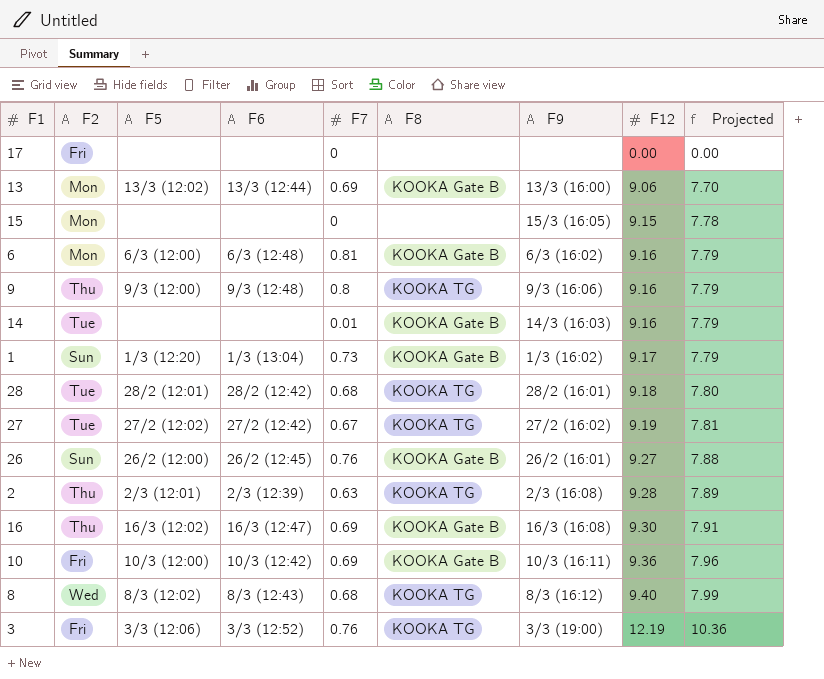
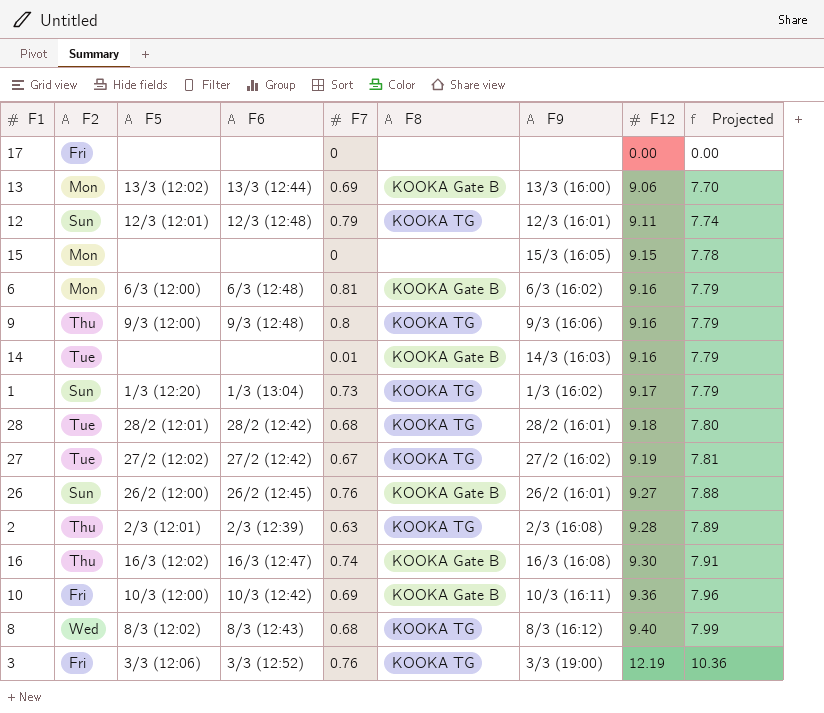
row 12: none -> Sun | 12/3 (12:01) | 12/3 (12:48) | 0.79 | KOOKA TG | 12/3 (16:01) | 9.11 | 7.74
1 | F8: KOOKA Gate B -> KOOKA TG
16 | F7: 0.69 -> 0.74

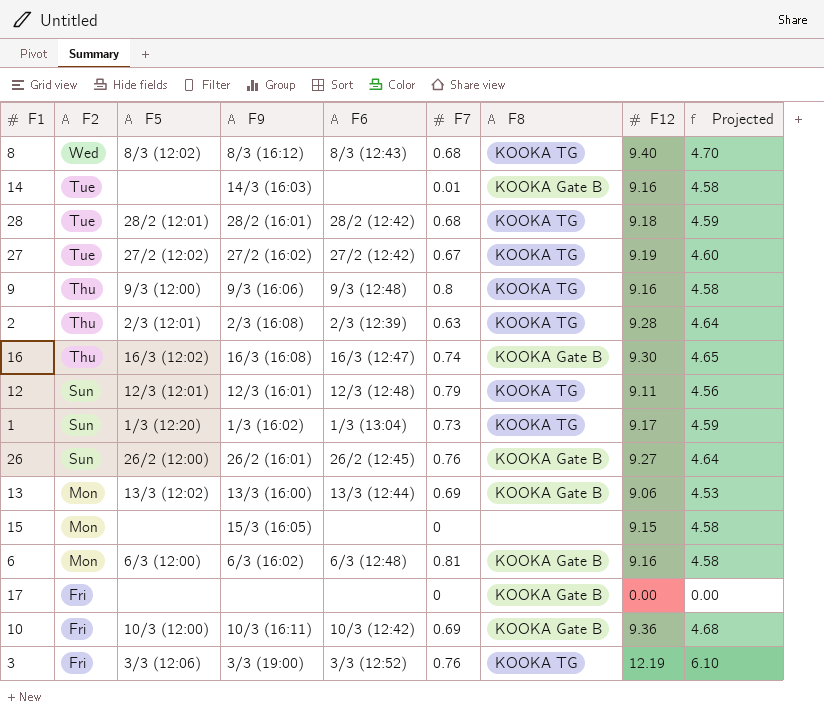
row order: F12 ascending -> F2 descending
column F9 | position: 7 -> 4
column Projected | formula: [F12] * 0.85 -> [F12] * 0.5
17 | F8: none -> KOOKA Gate B

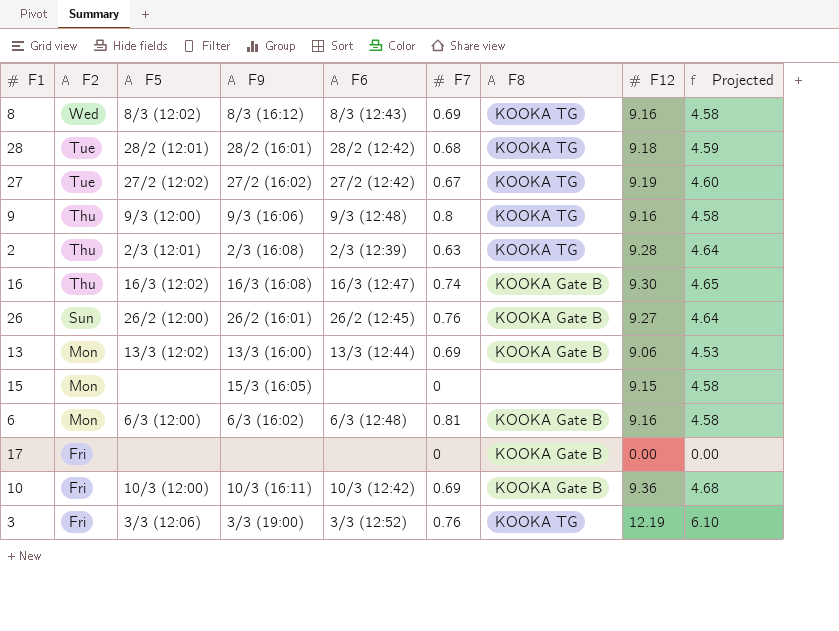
row 14: Tue | none | 14/3 (16:03) | none | 0.01 | KOOKA Gate B | 9.16 | 4.58 -> none
row 12: Sun | 12/3 (12:01) | 12/3 (16:01) | 12/3 (12:48) | 0.79 | KOOKA TG | 9.11 | 4.56 -> none
row 1: Sun | 1/3 (12:20) | 1/3 (16:02) | 1/3 (13:04) | 0.73 | KOOKA TG | 9.17 | 4.59 -> none
8 | F7: 0.68 -> 0.69
8 | F12: 9.40 -> 9.16
8 | Projected: 4.70 -> 4.58

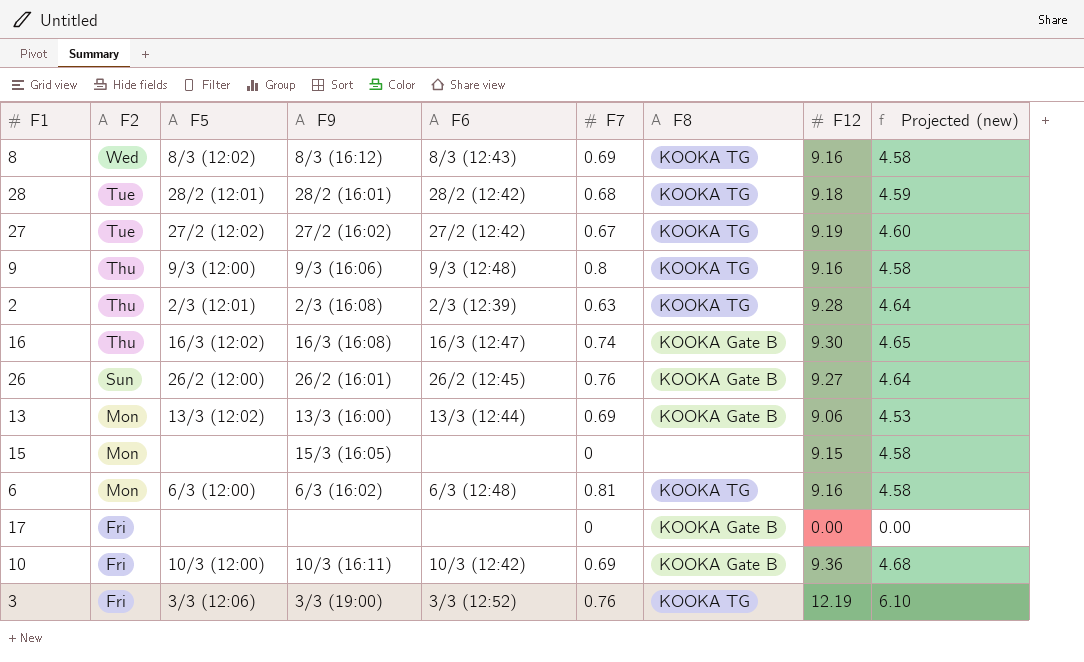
column name: Projected -> Projected (new)
6 | F8: KOOKA Gate B -> KOOKA TG

